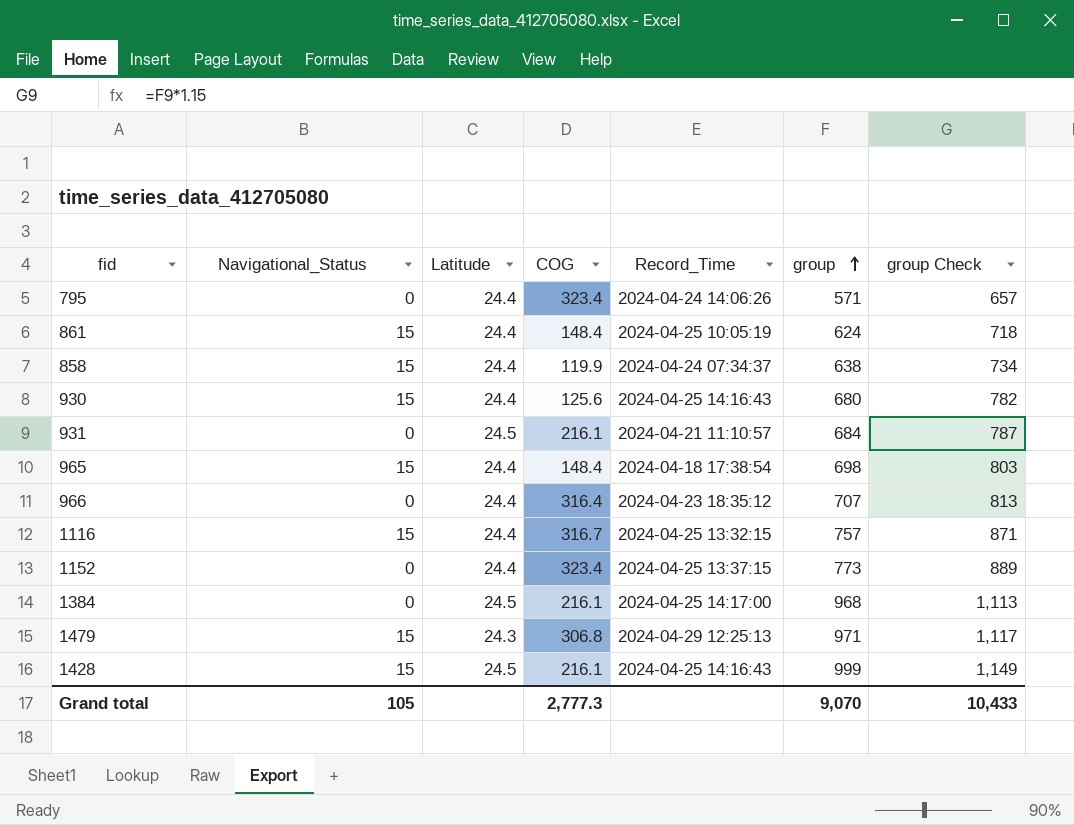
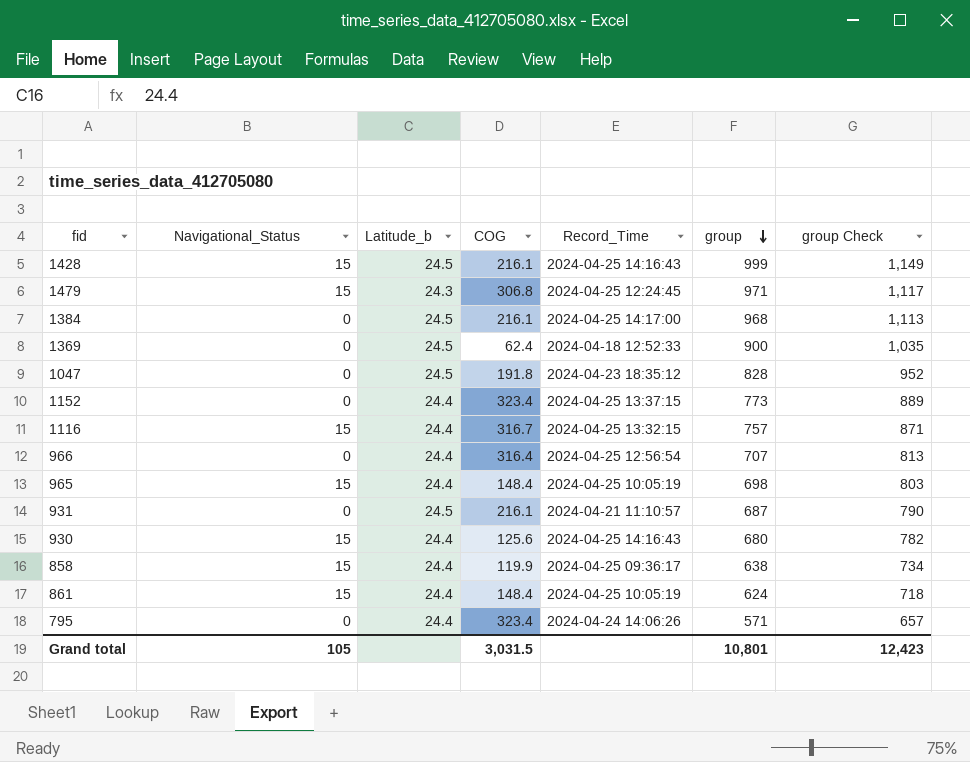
row order: group ascending -> group descending
column name: Latitude -> Latitude_b
1479 | Record_Time: 2024-04-29 12:25:13 -> 2024-04-25 12:24:45
row 1369: none -> 0 | 24.5 | 62.4 | 2024-04-18 12:52:33 | 900 | 1,035
row 1047: none -> 0 | 24.5 | 191.8 | 2024-04-23 18:35:12 | 828 | 952
966 | Record_Time: 2024-04-23 18:35:12 -> 2024-04-25 12:56:54
965 | Record_Time: 2024-04-18 17:38:54 -> 2024-04-25 10:05:19
931 | group: 684 -> 687
931 | group Check: 787 -> 790
858 | Record_Time: 2024-04-24 07:34:37 -> 2024-04-25 09:36:17
Grand total | COG: 2,777.3 -> 3,031.5
Grand total | group: 9,070 -> 10,801
Grand total | group Check: 10,433 -> 12,423

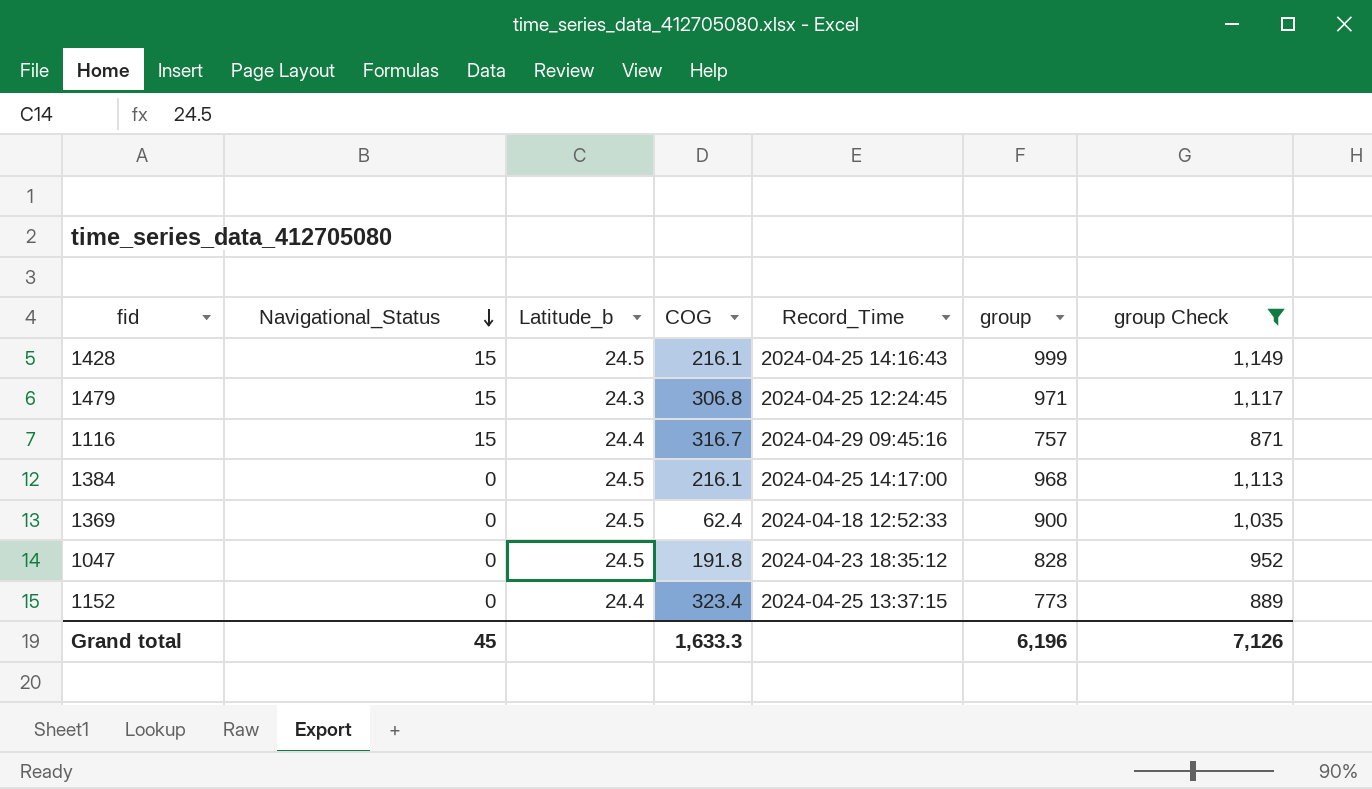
filter: none -> group Check >= 871
row order: group descending -> Navigational_Status descending
1116 | Record_Time: 2024-04-25 13:32:15 -> 2024-04-29 09:45:16
Grand total | Navigational_Status: 105 -> 45
Grand total | COG: 3,031.5 -> 1,633.3
Grand total | group: 10,801 -> 6,196
Grand total | group Check: 12,423 -> 7,126

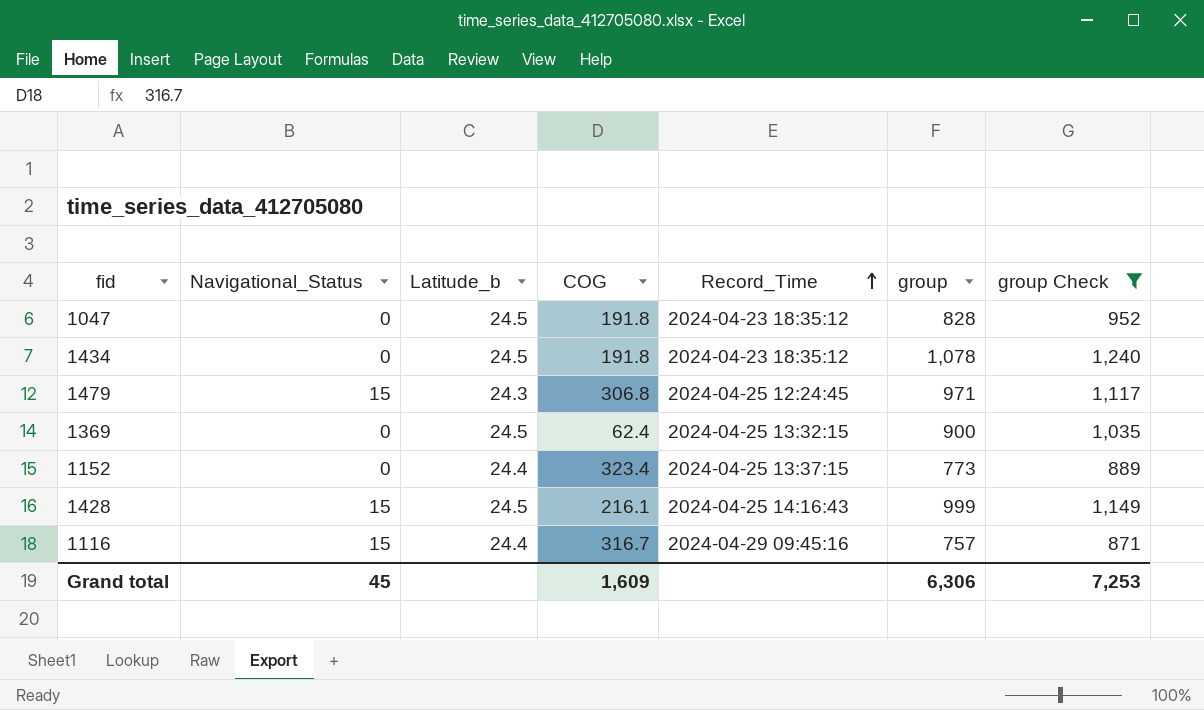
row order: Navigational_Status descending -> Record_Time ascending
row 1384: 0 | 24.5 | 216.1 | 2024-04-25 14:17:00 | 968 | 1,113 -> none
row 1434: none -> 0 | 24.5 | 191.8 | 2024-04-23 18:35:12 | 1,078 | 1,240
1369 | Record_Time: 2024-04-18 12:52:33 -> 2024-04-25 13:32:15
Grand total | COG: 1,633.3 -> 1,609
Grand total | group: 6,196 -> 6,306
Grand total | group Check: 7,126 -> 7,253

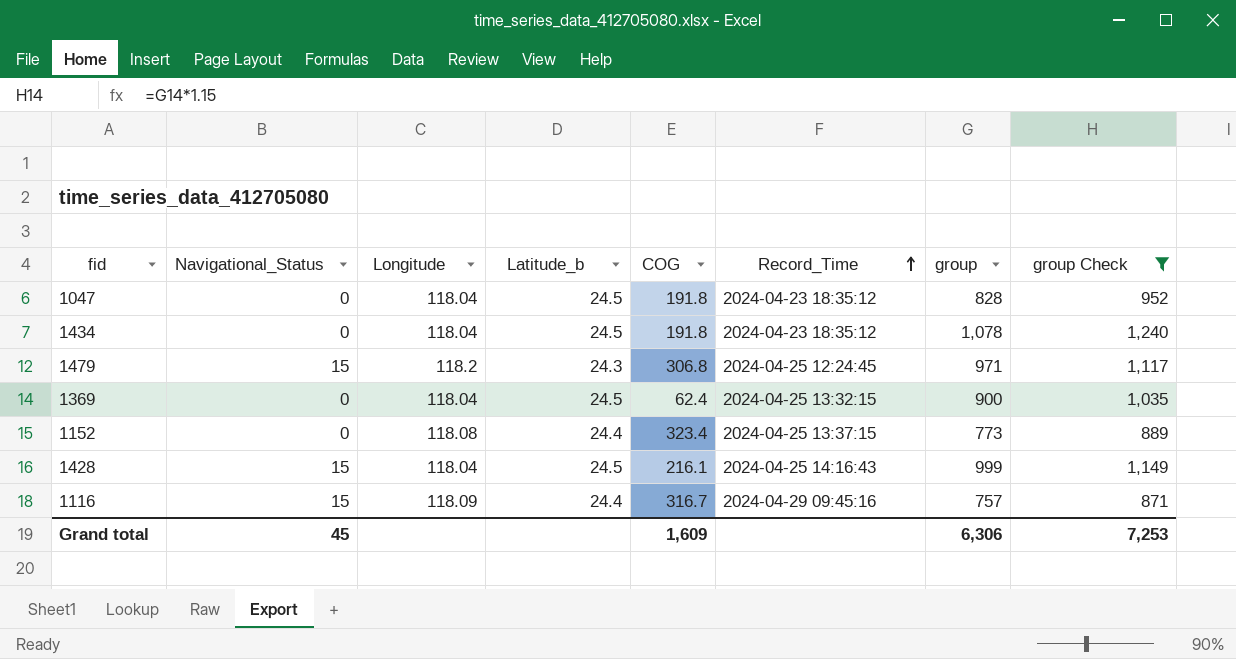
column Longitude | position: none -> 3

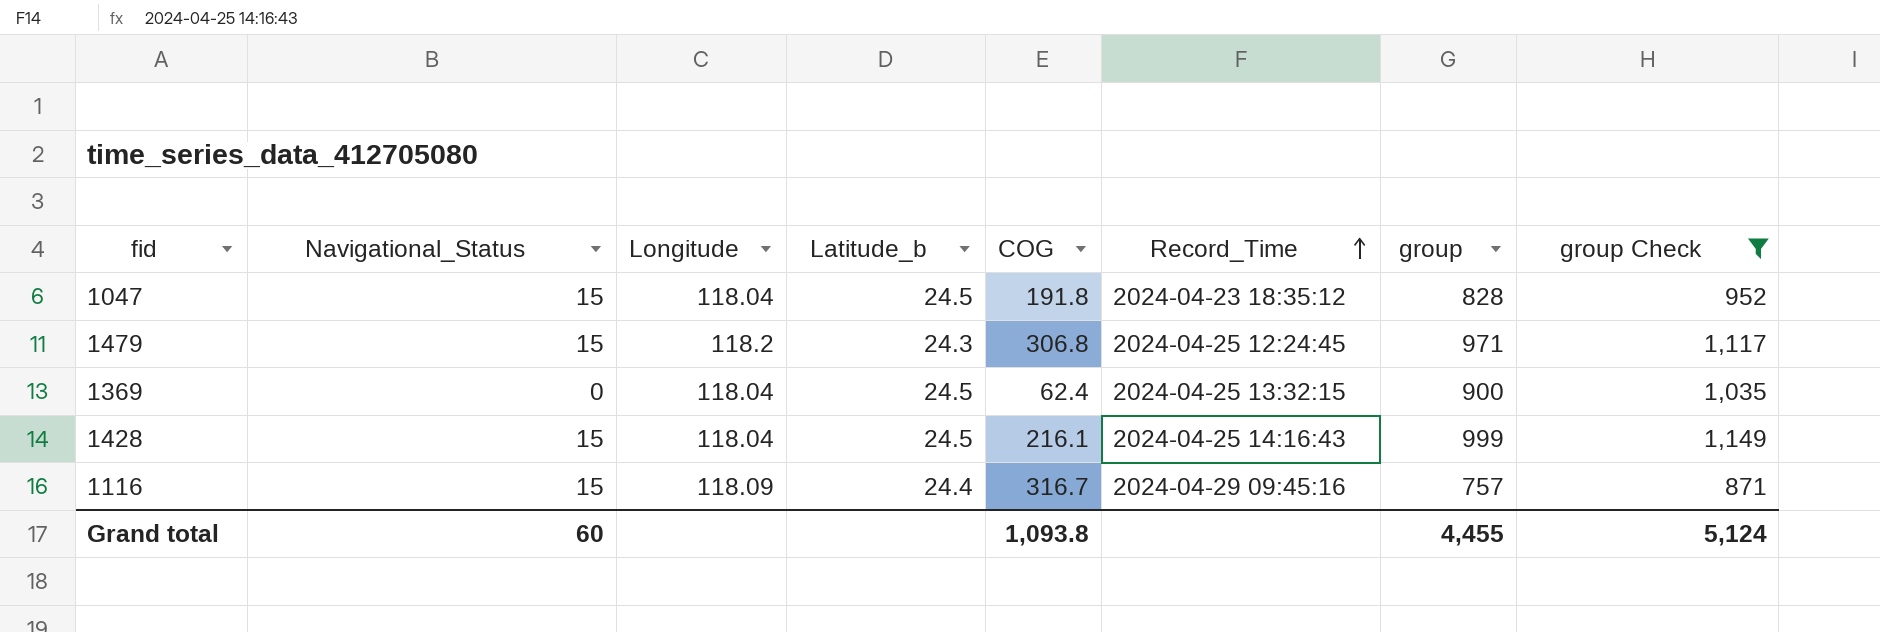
row 1434: 0 | 118.04 | 24.5 | 191.8 | 2024-04-23 18:35:12 | 1,078 | 1,240 -> none
row 1152: 0 | 118.08 | 24.4 | 323.4 | 2024-04-25 13:37:15 | 773 | 889 -> none
1047 | Navigational_Status: 0 -> 15
Grand total | Navigational_Status: 45 -> 60
Grand total | COG: 1,609 -> 1,093.8
Grand total | group: 6,306 -> 4,455
Grand total | group Check: 7,253 -> 5,124

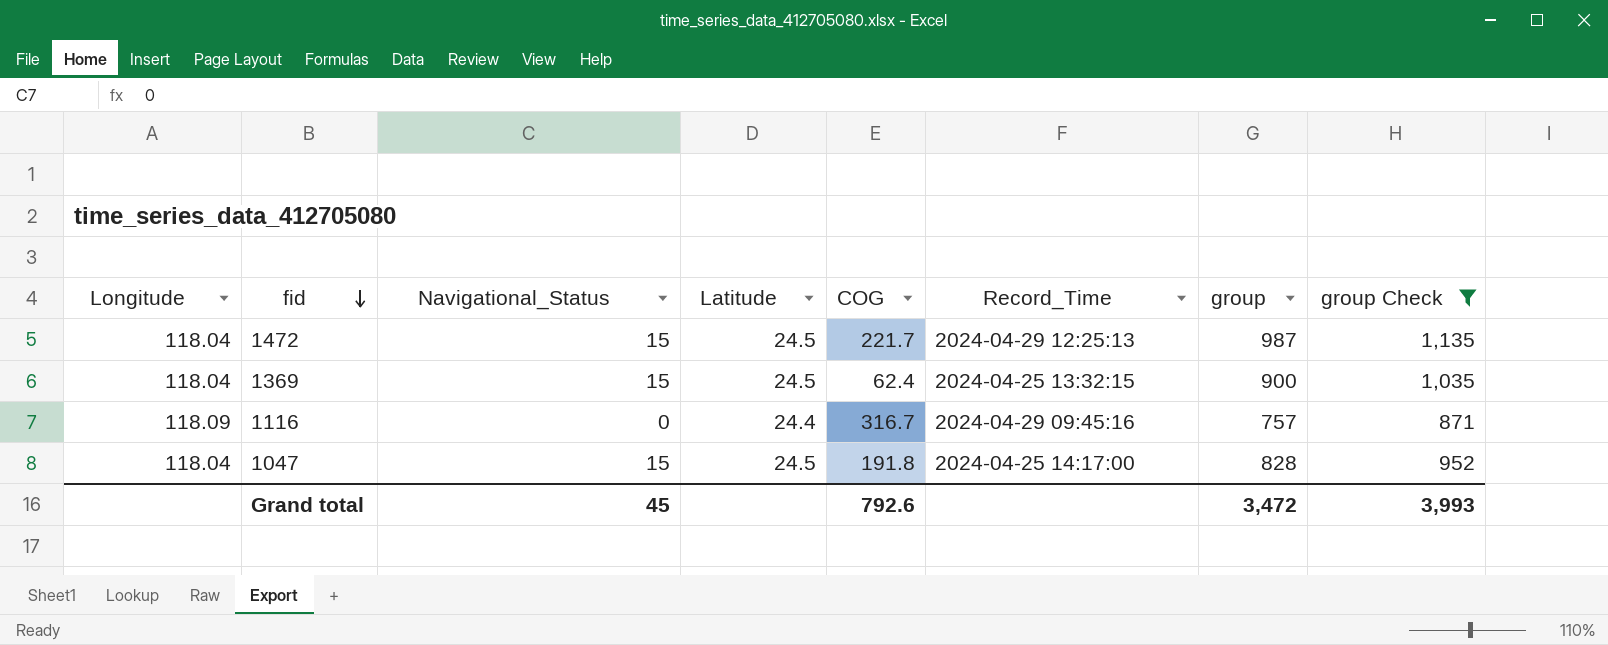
row order: Record_Time ascending -> fid descending
column Longitude | position: 3 -> 1
column name: Latitude_b -> Latitude
row 1479: 15 | 118.2 | 24.3 | 306.8 | 2024-04-25 12:24:45 | 971 | 1,117 -> none
row 1428: 15 | 118.04 | 24.5 | 216.1 | 2024-04-25 14:16:43 | 999 | 1,149 -> none
row 1472: none -> 118.04 | 15 | 24.5 | 221.7 | 2024-04-29 12:25:13 | 987 | 1,135
1369 | Navigational_Status: 0 -> 15
1116 | Navigational_Status: 15 -> 0
1047 | Record_Time: 2024-04-23 18:35:12 -> 2024-04-25 14:17:00
Grand total | Navigational_Status: 60 -> 45
Grand total | COG: 1,093.8 -> 792.6
Grand total | group: 4,455 -> 3,472
Grand total | group Check: 5,124 -> 3,993

